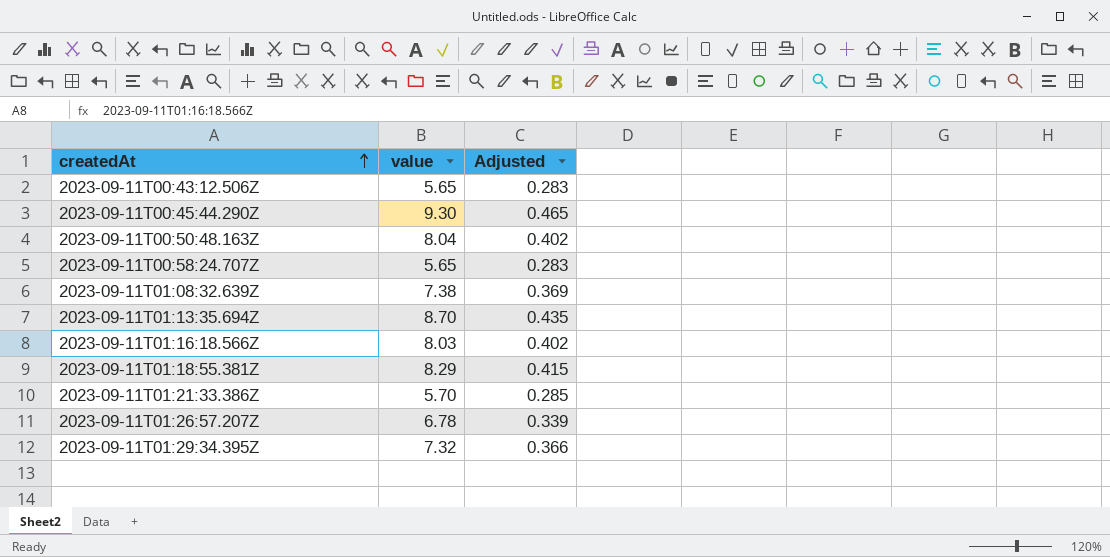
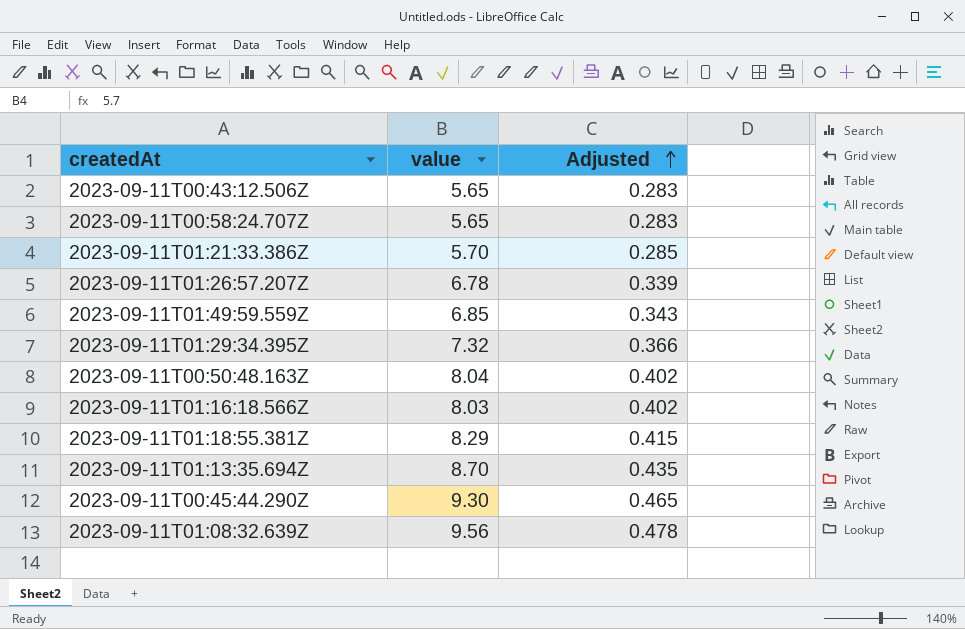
row order: createdAt ascending -> Adjusted ascending
row 2023-09-11T01:49:59.559Z: none -> 6.85 | 0.343
2023-09-11T01:08:32.639Z | value: 7.38 -> 9.56
2023-09-11T01:08:32.639Z | Adjusted: 0.369 -> 0.478

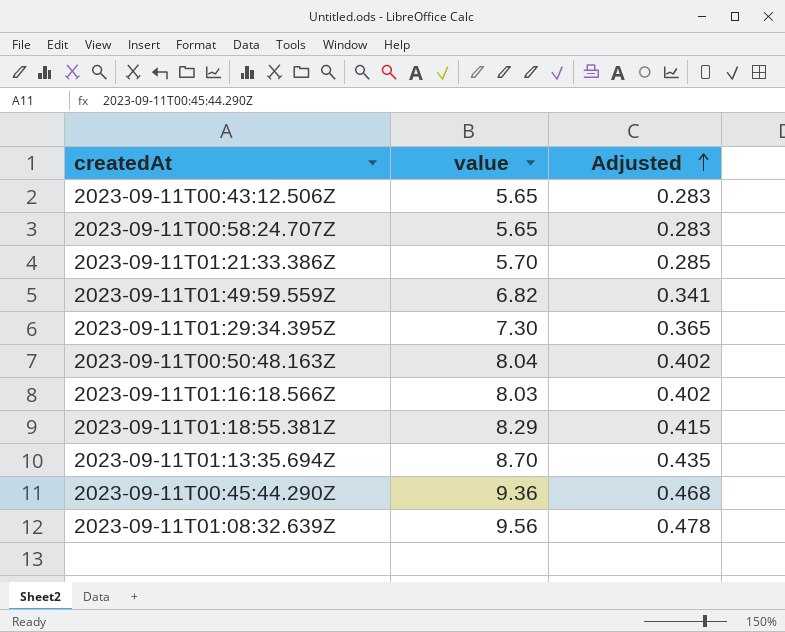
row 2023-09-11T01:26:57.207Z: 6.78 | 0.339 -> none
2023-09-11T01:49:59.559Z | value: 6.85 -> 6.82
2023-09-11T01:49:59.559Z | Adjusted: 0.343 -> 0.341
2023-09-11T01:29:34.395Z | value: 7.32 -> 7.30
2023-09-11T01:29:34.395Z | Adjusted: 0.366 -> 0.365
2023-09-11T00:45:44.290Z | value: 9.30 -> 9.36
2023-09-11T00:45:44.290Z | Adjusted: 0.465 -> 0.468

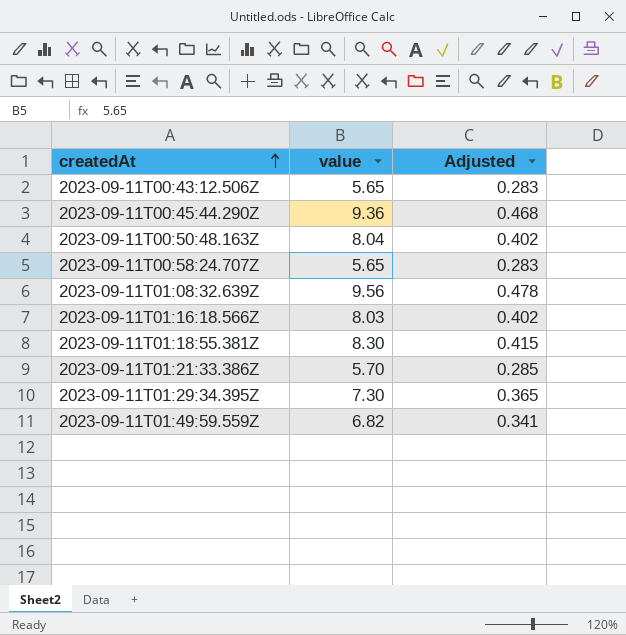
row order: Adjusted ascending -> createdAt ascending
row 2023-09-11T01:13:35.694Z: 8.70 | 0.435 -> none
2023-09-11T01:18:55.381Z | value: 8.29 -> 8.30

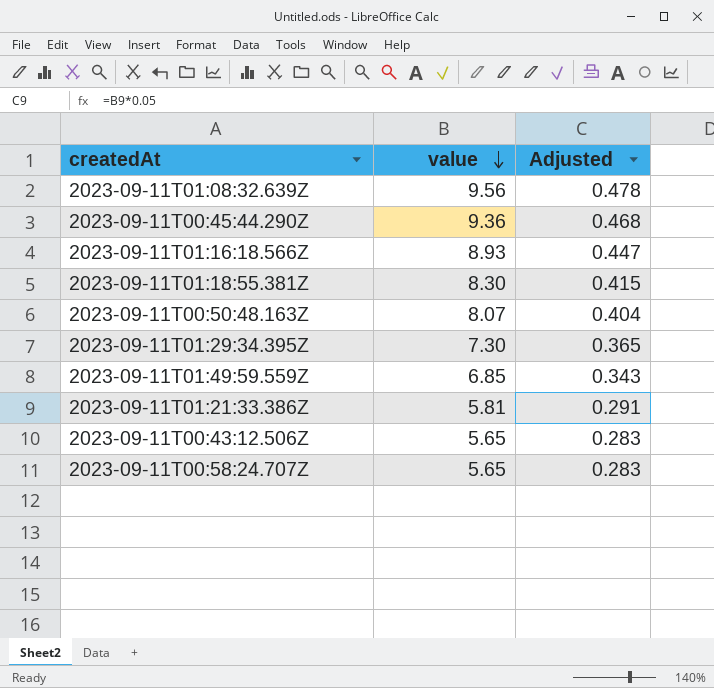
row order: createdAt ascending -> value descending
2023-09-11T01:16:18.566Z | value: 8.03 -> 8.93
2023-09-11T01:16:18.566Z | Adjusted: 0.402 -> 0.447
2023-09-11T00:50:48.163Z | value: 8.04 -> 8.07
2023-09-11T00:50:48.163Z | Adjusted: 0.402 -> 0.404
2023-09-11T01:49:59.559Z | value: 6.82 -> 6.85
2023-09-11T01:49:59.559Z | Adjusted: 0.341 -> 0.343
2023-09-11T01:21:33.386Z | value: 5.70 -> 5.81
2023-09-11T01:21:33.386Z | Adjusted: 0.285 -> 0.291

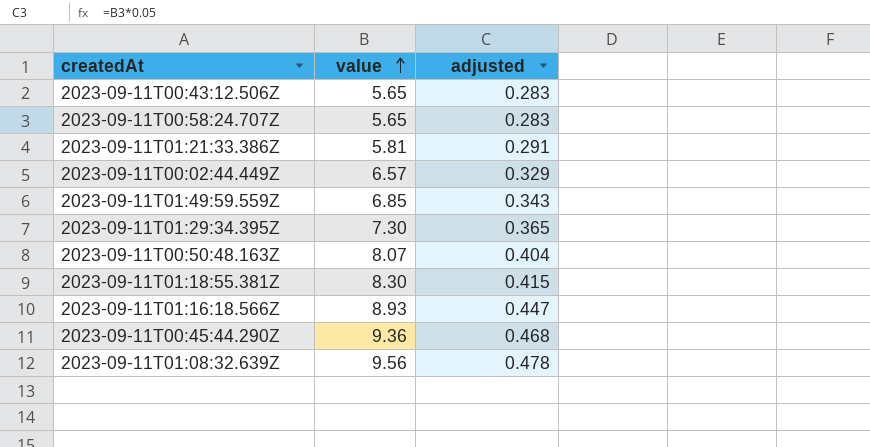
row order: value descending -> value ascending
column name: Adjusted -> adjusted
row 2023-09-11T00:02:44.449Z: none -> 6.57 | 0.329

